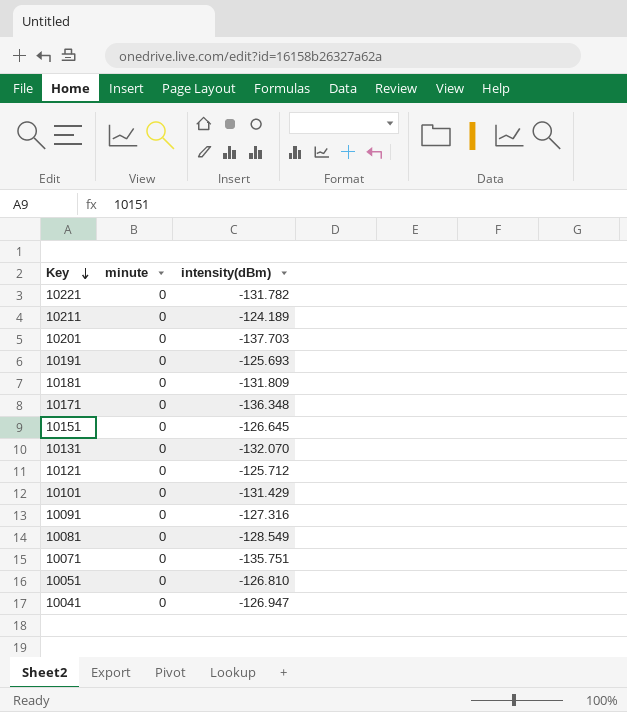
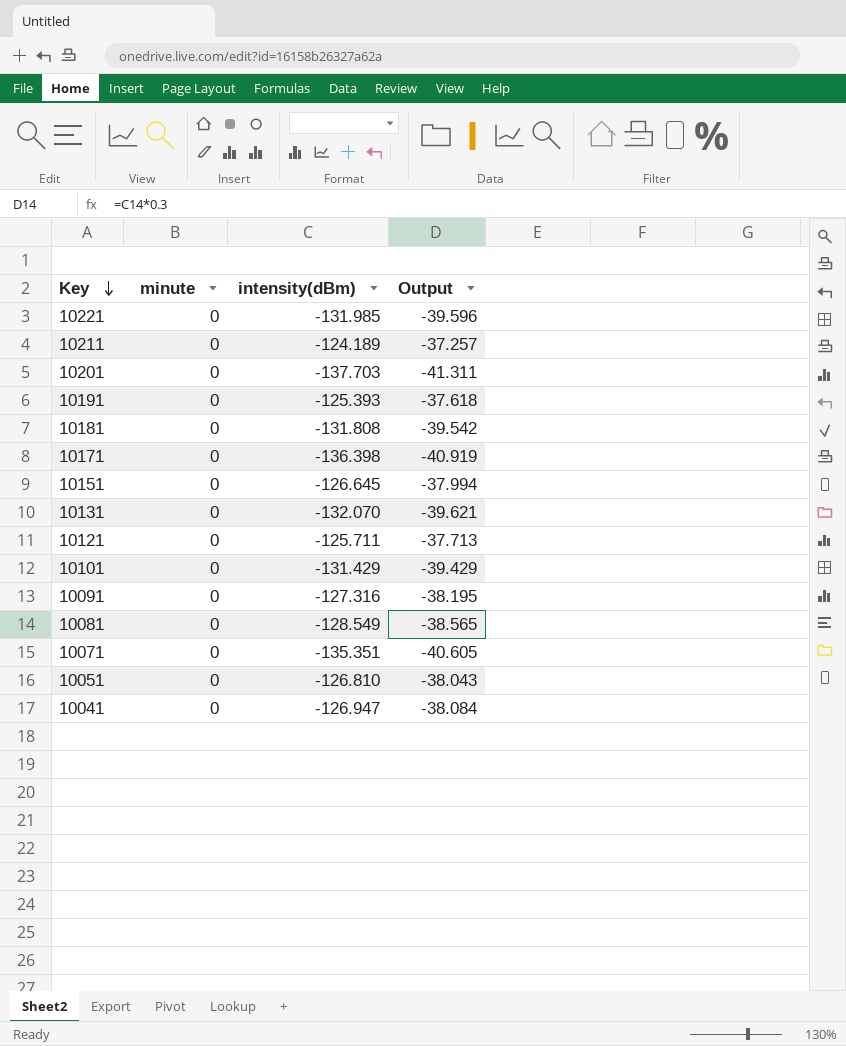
column Output | formula: none -> [intensity(dBm)] * 0.3
10221 | intensity(dBm): -131.782 -> -131.985
10191 | intensity(dBm): -125.693 -> -125.393
10181 | intensity(dBm): -131.809 -> -131.808
10171 | intensity(dBm): -136.348 -> -136.398
10121 | intensity(dBm): -125.712 -> -125.711
10071 | intensity(dBm): -135.751 -> -135.351

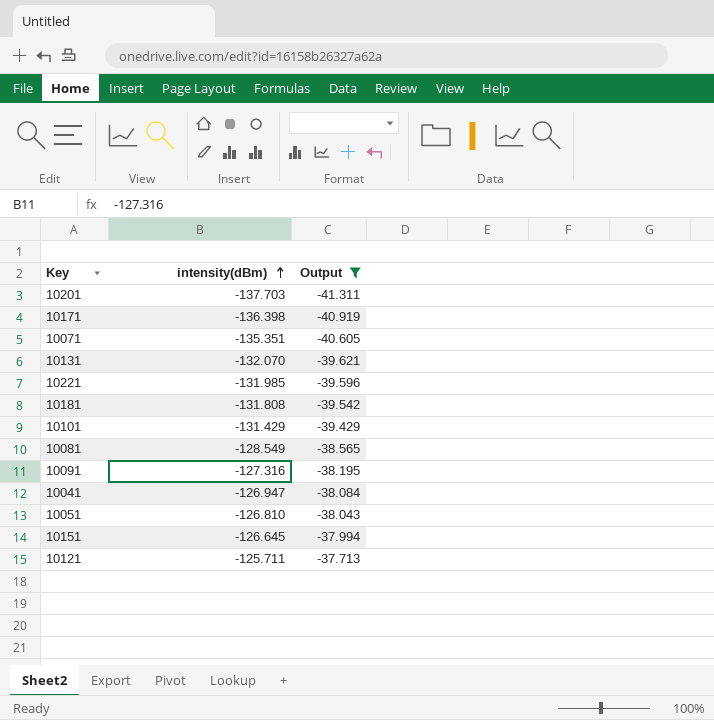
filter: none -> Output <= -37.713
row order: Key descending -> intensity(dBm) ascending
column minute | position: 2 -> none

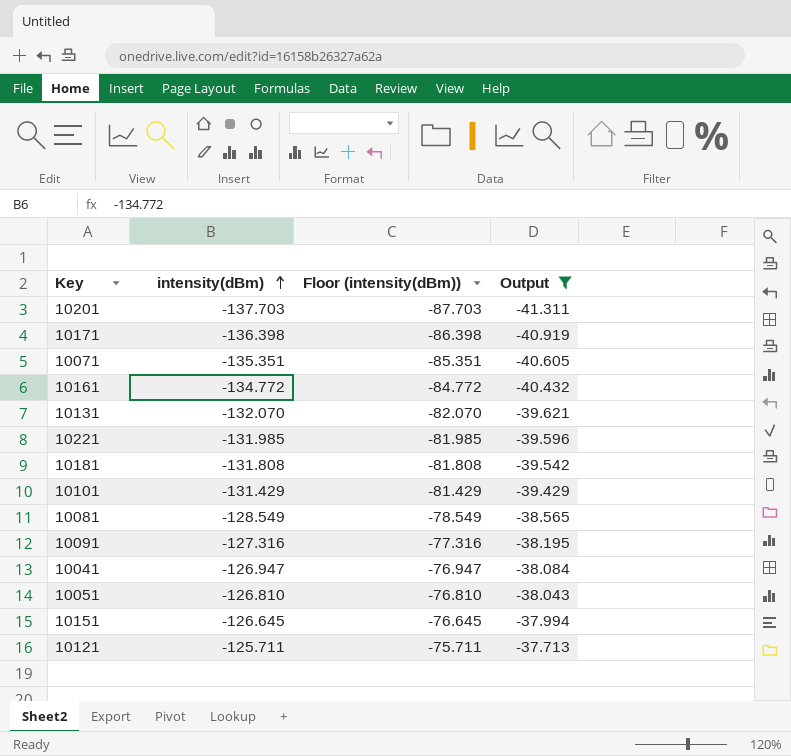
column Floor (intensity(dBm)) | formula: none -> [intensity(dBm)] + 50
row 10161: none -> -134.772 | -84.772 | -40.432

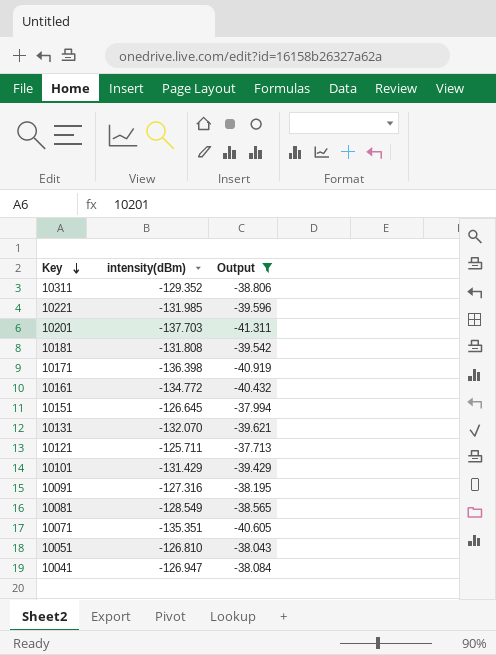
row order: intensity(dBm) ascending -> Key descending
column Floor (intensity(dBm)) | formula: [intensity(dBm)] + 50 -> none
row 10311: none -> -129.352 | -38.806

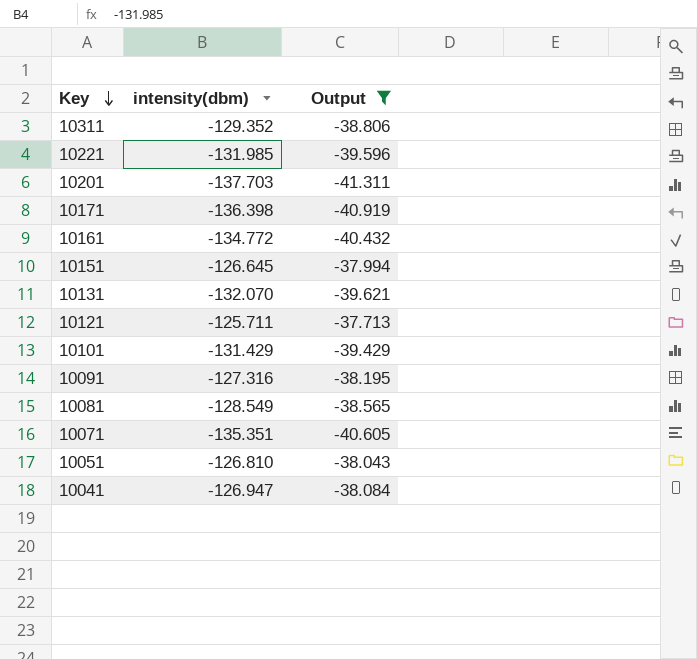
column name: intensity(dBm) -> intensity(dbm)
row 10181: -131.808 | -39.542 -> none

